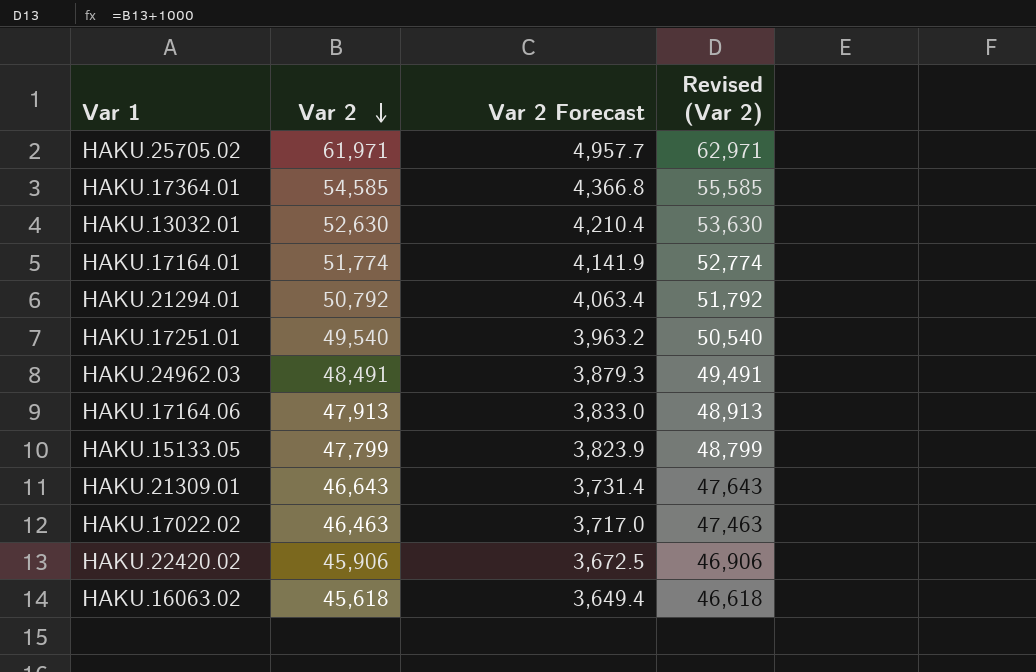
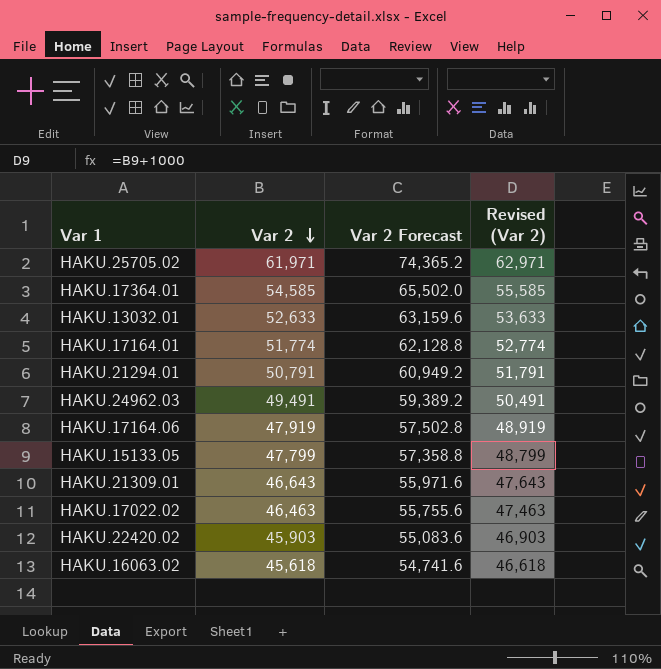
column Var 2 Forecast | formula: [Var 2] * 0.08 -> [Var 2] * 1.2
row HAKU.17251.01: 49,540 | 3,963.2 | 50,540 -> none
HAKU.13032.01 | Var 2: 52,630 -> 52,633
HAKU.13032.01 | Revised (Var 2): 53,630 -> 53,633
HAKU.21294.01 | Var 2: 50,792 -> 50,791
HAKU.21294.01 | Revised (Var 2): 51,792 -> 51,791
HAKU.24962.03 | Var 2: 48,491 -> 49,491
HAKU.24962.03 | Revised (Var 2): 49,491 -> 50,491
HAKU.17164.06 | Var 2: 47,913 -> 47,919
HAKU.17164.06 | Revised (Var 2): 48,913 -> 48,919
HAKU.22420.02 | Var 2: 45,906 -> 45,903
HAKU.22420.02 | Revised (Var 2): 46,906 -> 46,903

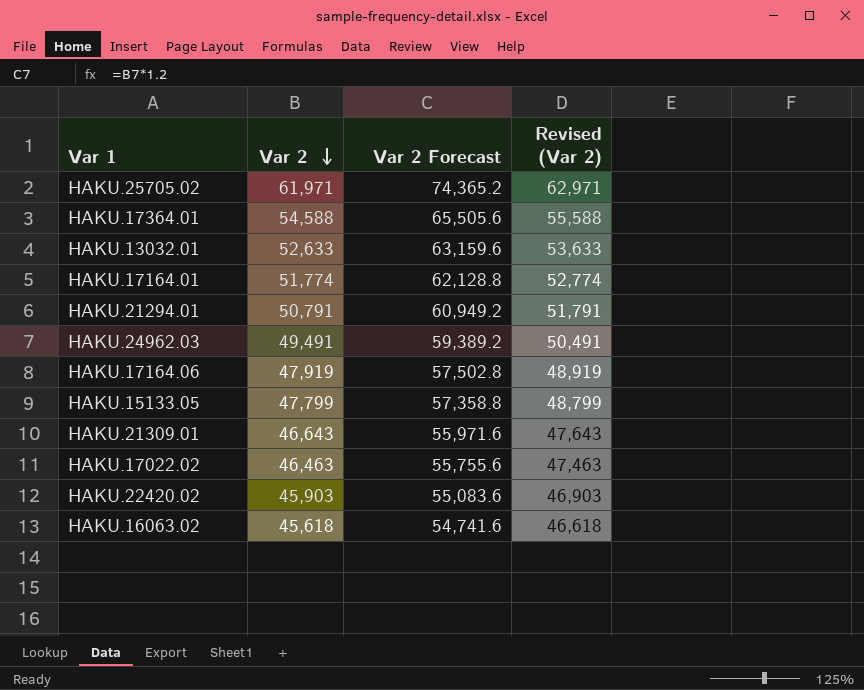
HAKU.17364.01 | Var 2: 54,585 -> 54,588
HAKU.17364.01 | Var 2 Forecast: 65,502.0 -> 65,505.6
HAKU.17364.01 | Revised (Var 2): 55,585 -> 55,588

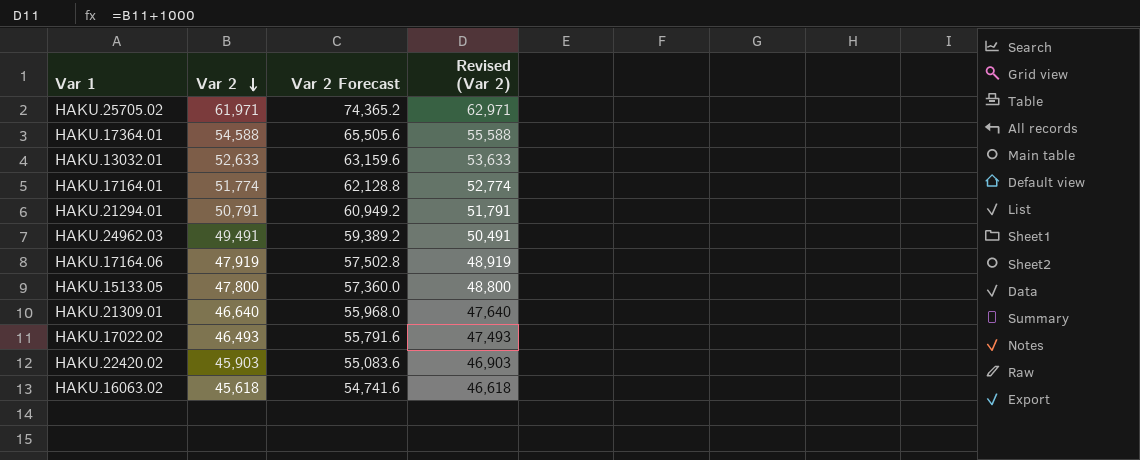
HAKU.15133.05 | Var 2: 47,799 -> 47,800
HAKU.15133.05 | Var 2 Forecast: 57,358.8 -> 57,360.0
HAKU.15133.05 | Revised (Var 2): 48,799 -> 48,800
HAKU.21309.01 | Var 2: 46,643 -> 46,640
HAKU.21309.01 | Var 2 Forecast: 55,971.6 -> 55,968.0
HAKU.21309.01 | Revised (Var 2): 47,643 -> 47,640
HAKU.17022.02 | Var 2: 46,463 -> 46,493
HAKU.17022.02 | Var 2 Forecast: 55,755.6 -> 55,791.6
HAKU.17022.02 | Revised (Var 2): 47,463 -> 47,493

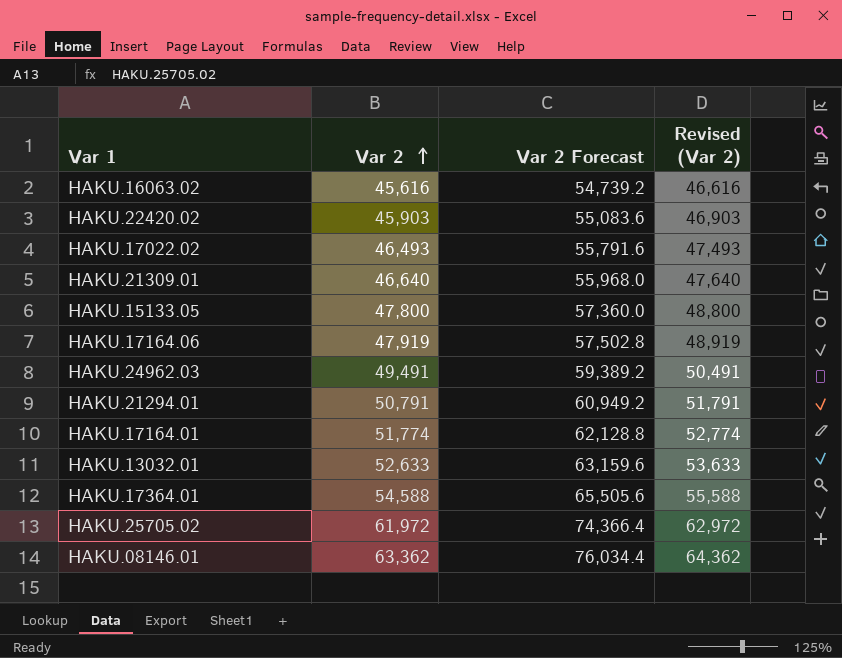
row order: Var 2 descending -> Var 2 ascending
HAKU.16063.02 | Var 2: 45,618 -> 45,616
HAKU.16063.02 | Var 2 Forecast: 54,741.6 -> 54,739.2
HAKU.16063.02 | Revised (Var 2): 46,618 -> 46,616
HAKU.25705.02 | Var 2: 61,971 -> 61,972
HAKU.25705.02 | Var 2 Forecast: 74,365.2 -> 74,366.4
HAKU.25705.02 | Revised (Var 2): 62,971 -> 62,972
row HAKU.08146.01: none -> 63,362 | 76,034.4 | 64,362

